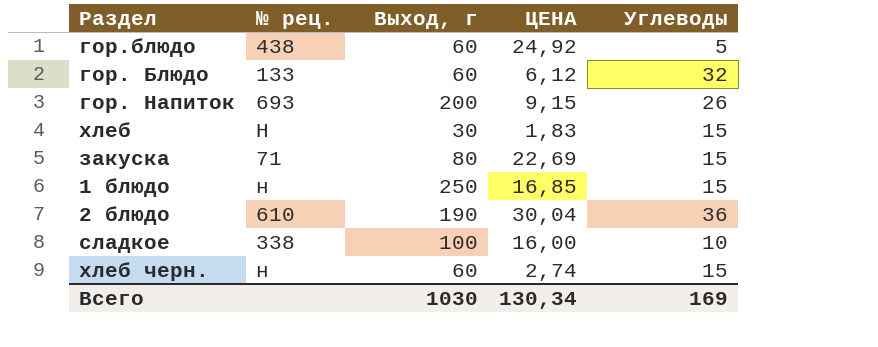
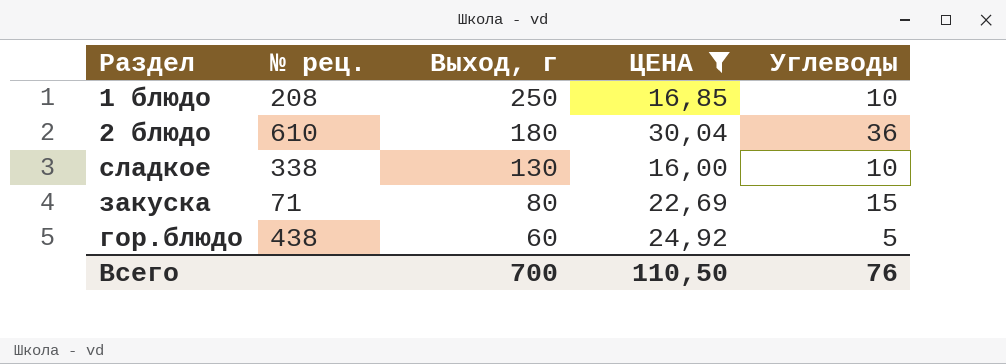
filter: none -> ЦЕНА >= 16,00
row order: none -> Выход, г descending
1 блюдо | № рец.: н -> 208
1 блюдо | Углеводы: 15 -> 10
2 блюдо | Выход, г: 190 -> 180
сладкое | Выход, г: 100 -> 130
Всего | Выход, г: 1030 -> 700
Всего | ЦЕНА: 130,34 -> 110,50
Всего | Углеводы: 169 -> 76

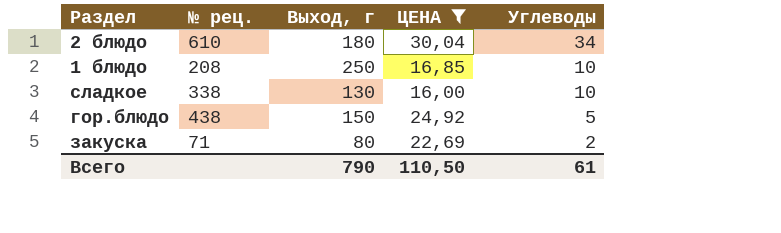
row order: Выход, г descending -> Углеводы descending
2 блюдо | Углеводы: 36 -> 34
гор.блюдо | Выход, г: 60 -> 150
закуска | Углеводы: 15 -> 2
Всего | Выход, г: 700 -> 790
Всего | Углеводы: 76 -> 61

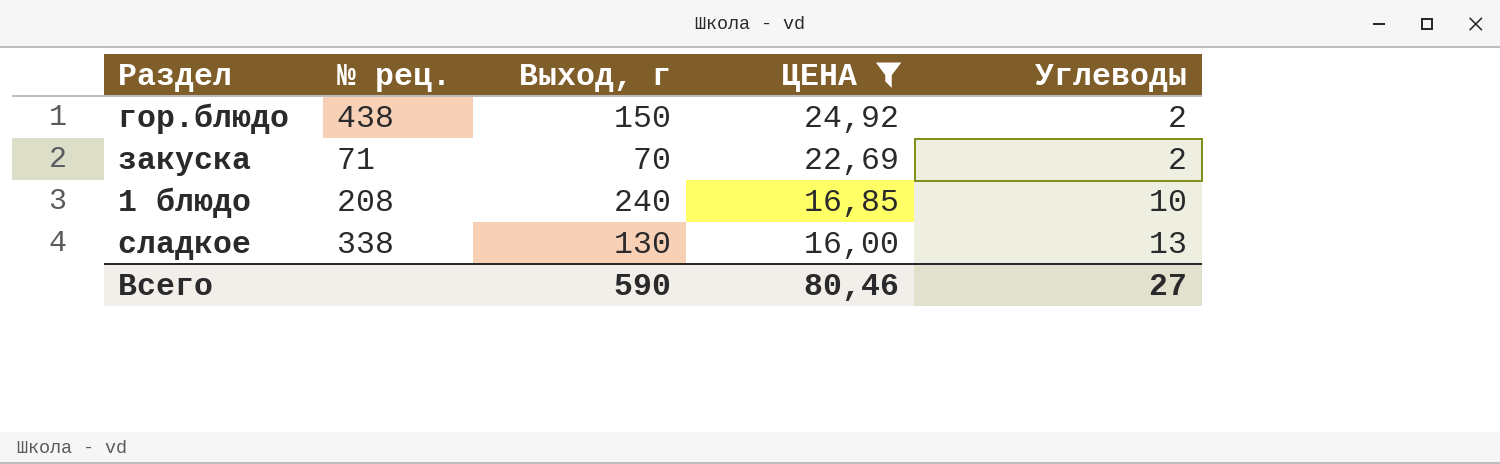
row order: Углеводы descending -> ЦЕНА descending
row 2 блюдо: 610 | 180 | 30,04 | 34 -> none
гор.блюдо | Углеводы: 5 -> 2
закуска | Выход, г: 80 -> 70
1 блюдо | Выход, г: 250 -> 240
сладкое | Углеводы: 10 -> 13
Всего | Выход, г: 790 -> 590
Всего | ЦЕНА: 110,50 -> 80,46
Всего | Углеводы: 61 -> 27

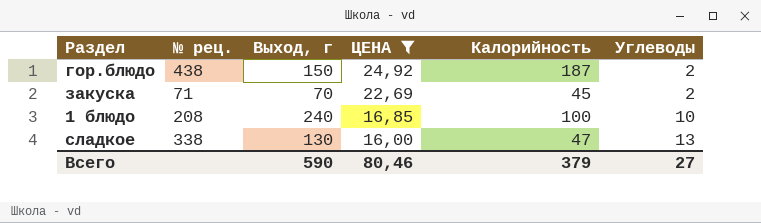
column Калорийность | position: none -> 5

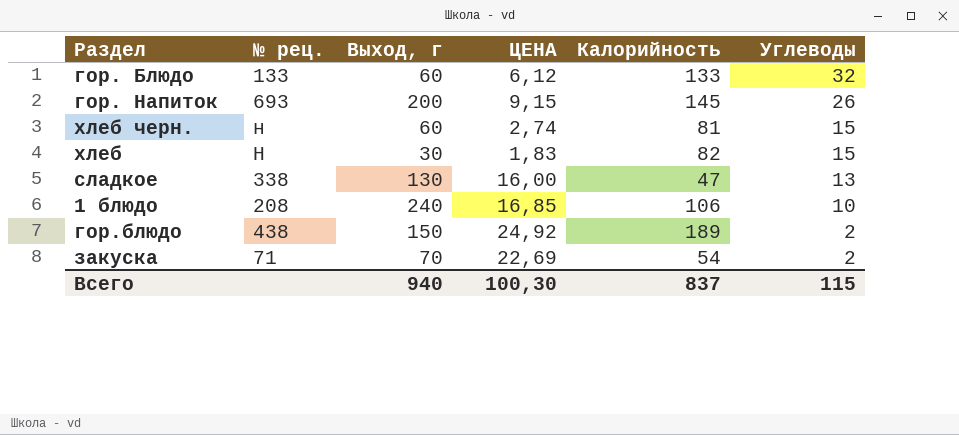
filter: ЦЕНА >= 16,00 -> none
row order: ЦЕНА descending -> Углеводы descending
1 блюдо | Калорийность: 100 -> 106
гор.блюдо | Калорийность: 187 -> 189
закуска | Калорийность: 45 -> 54
Всего | Выход, г: 590 -> 940
Всего | ЦЕНА: 80,46 -> 100,30
Всего | Калорийность: 379 -> 837
Всего | Углеводы: 27 -> 115

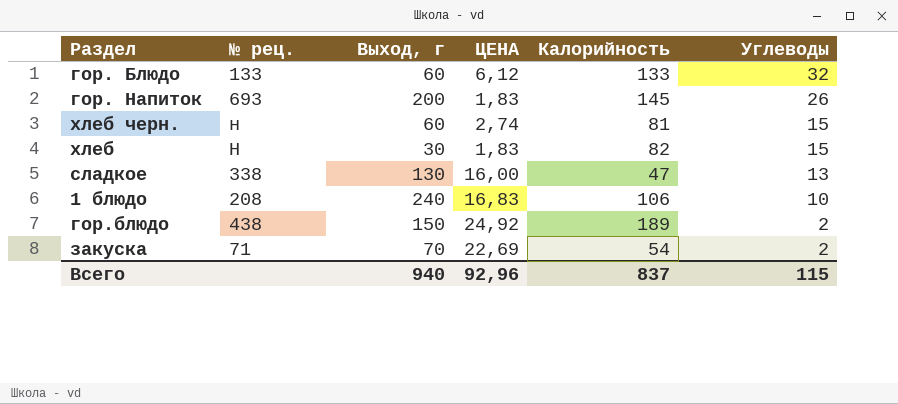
гор. Напиток | ЦЕНА: 9,15 -> 1,83
1 блюдо | ЦЕНА: 16,85 -> 16,83
Всего | ЦЕНА: 100,30 -> 92,96

